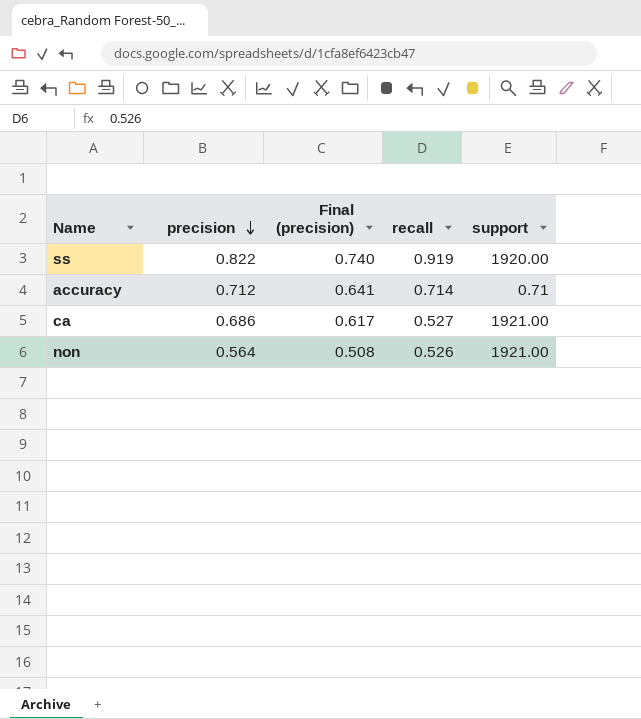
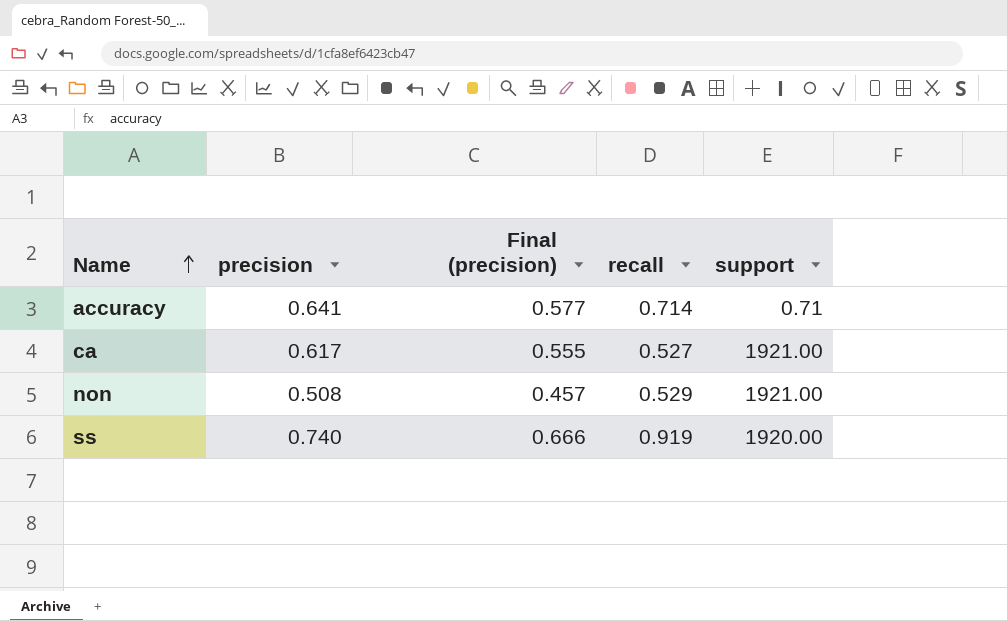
row order: precision descending -> Name ascending
accuracy | precision: 0.712 -> 0.641
accuracy | Final (precision): 0.641 -> 0.577
ca | precision: 0.686 -> 0.617
ca | Final (precision): 0.617 -> 0.555
non | precision: 0.564 -> 0.508
non | Final (precision): 0.508 -> 0.457
non | recall: 0.526 -> 0.529
ss | precision: 0.822 -> 0.740
ss | Final (precision): 0.740 -> 0.666

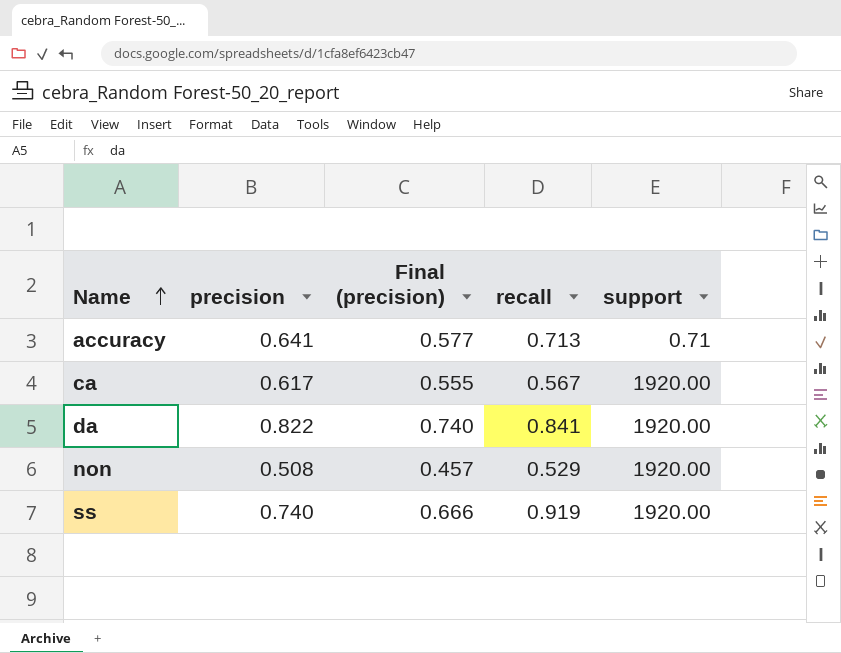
accuracy | recall: 0.714 -> 0.713
ca | recall: 0.527 -> 0.567
ca | support: 1921.00 -> 1920.00
row da: none -> 0.822 | 0.740 | 0.841 | 1920.00
non | support: 1921.00 -> 1920.00

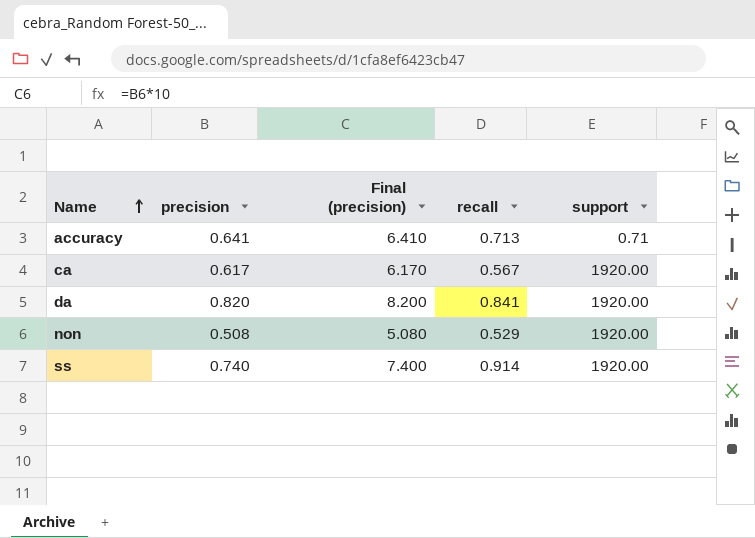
column Final (precision) | formula: [precision] * 0.9 -> [precision] * 10
da | precision: 0.822 -> 0.820
ss | recall: 0.919 -> 0.914

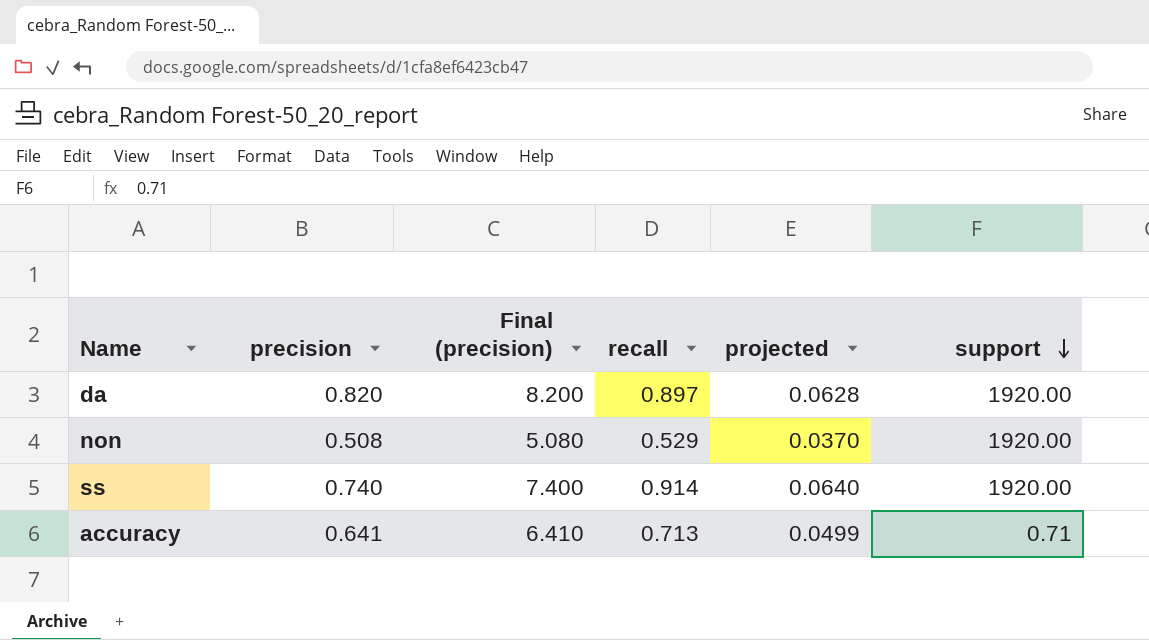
row order: Name ascending -> support descending
column projected | formula: none -> [recall] * 0.07
row ca: 0.617 | 6.170 | 0.567 | 1920.00 -> none
da | recall: 0.841 -> 0.897

